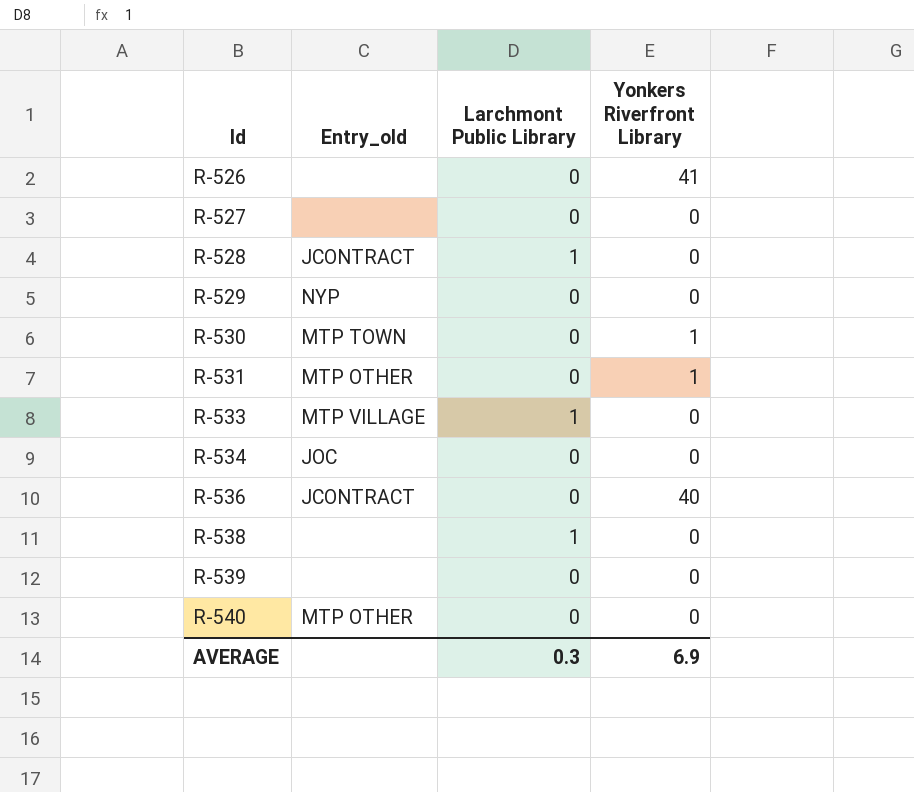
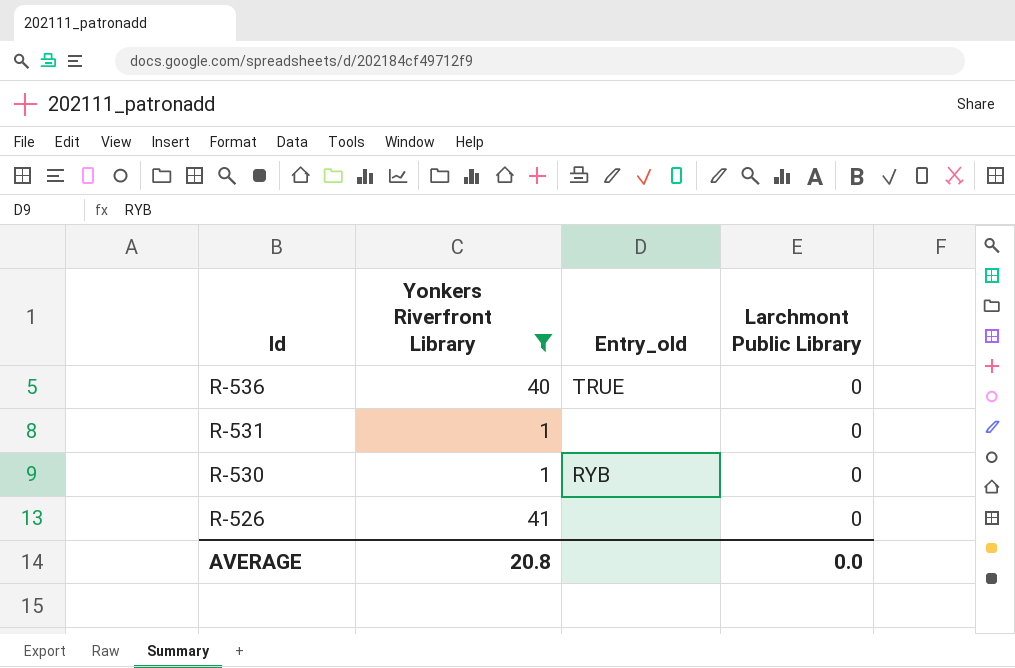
filter: none -> Yonkers Riverfront Library != 0
row order: Id ascending -> Id descending
column Yonkers Riverfront Library | position: 4 -> 2
R-536 | Entry_old: JCONTRACT -> TRUE
R-531 | Entry_old: MTP OTHER -> none
R-530 | Entry_old: MTP TOWN -> RYB
AVERAGE | Yonkers Riverfront Library: 6.9 -> 20.8
AVERAGE | Larchmont Public Library: 0.3 -> 0.0

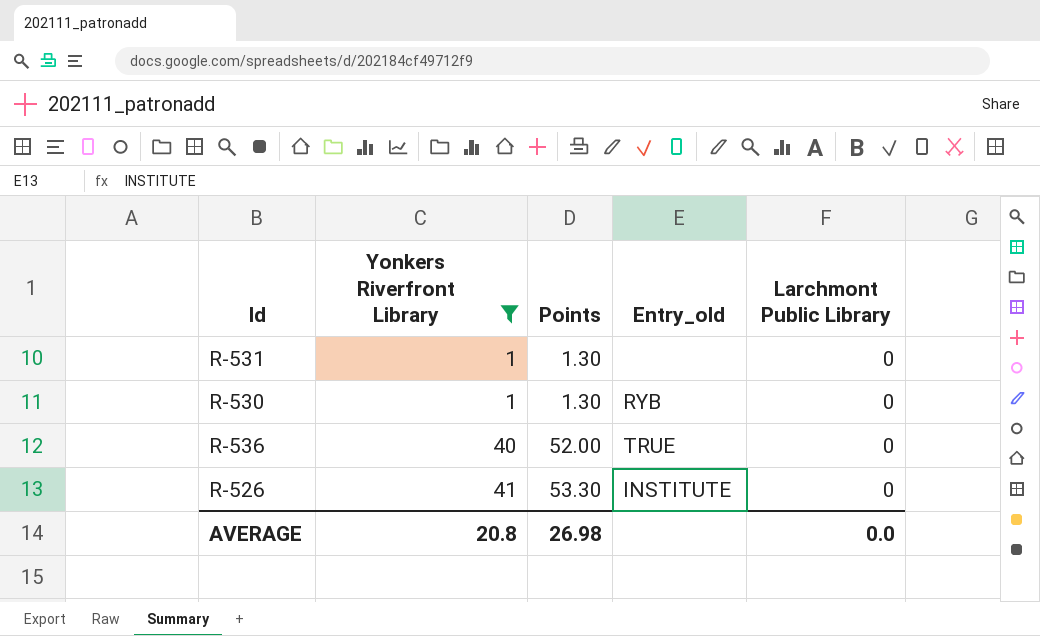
row order: Id descending -> Yonkers Riverfront Library ascending
column Points | formula: none -> [Yonkers Riverfront Library] * 1.3
R-526 | Entry_old: none -> INSTITUTE

